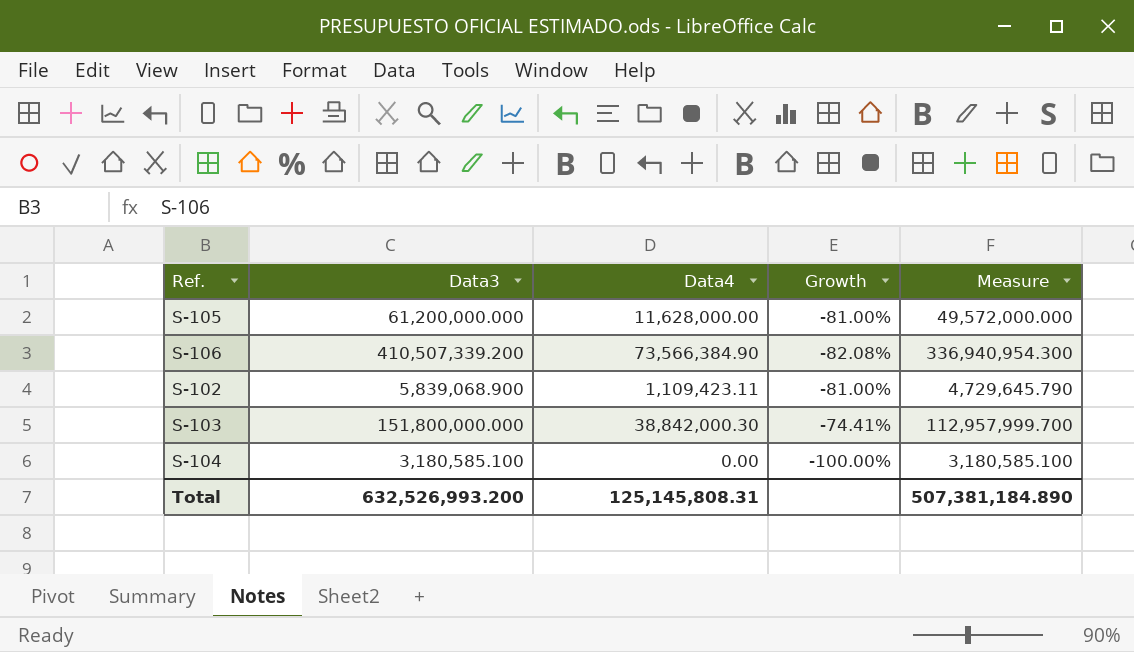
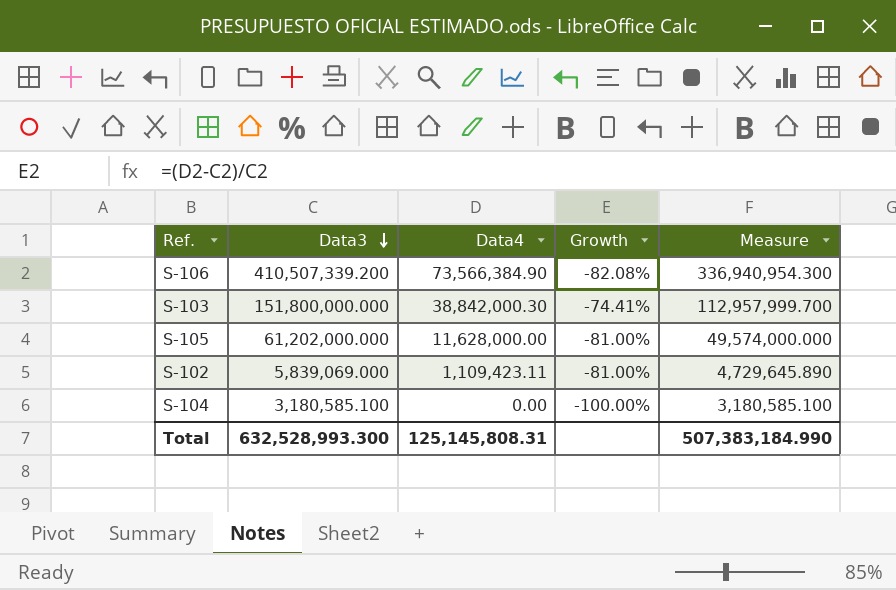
row order: none -> Data3 descending
S-105 | Data3: 61,200,000.000 -> 61,202,000.000
S-105 | Measure: 49,572,000.000 -> 49,574,000.000
S-102 | Data3: 5,839,068.900 -> 5,839,069.000
S-102 | Measure: 4,729,645.790 -> 4,729,645.890
Total | Data3: 632,526,993.200 -> 632,528,993.300
Total | Measure: 507,381,184.890 -> 507,383,184.990

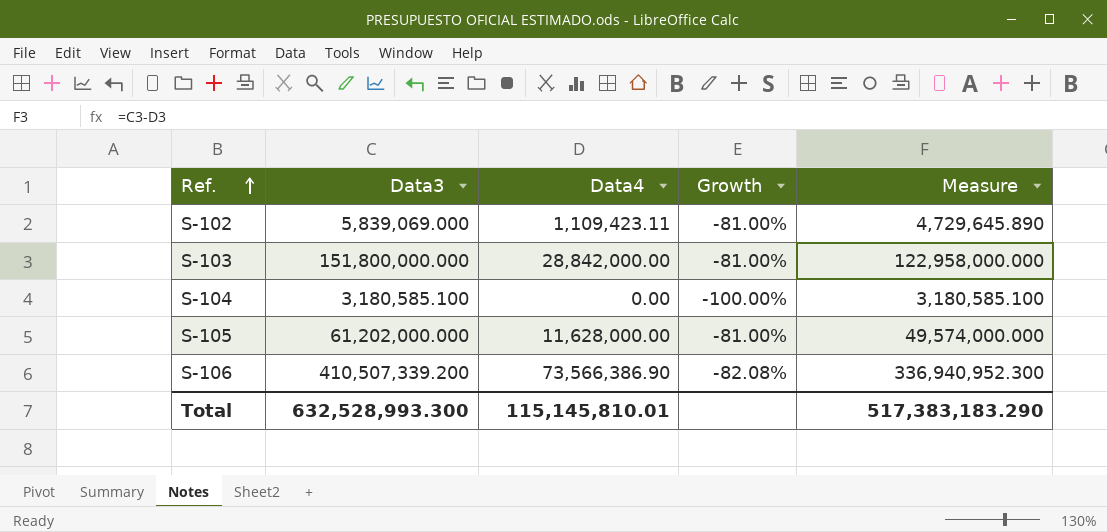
row order: Data3 descending -> Ref. ascending
S-103 | Data4: 38,842,000.30 -> 28,842,000.00
S-103 | Growth: -74.41% -> -81.00%
S-103 | Measure: 112,957,999.700 -> 122,958,000.000
S-106 | Data4: 73,566,384.90 -> 73,566,386.90
S-106 | Measure: 336,940,954.300 -> 336,940,952.300
Total | Data4: 125,145,808.31 -> 115,145,810.01
Total | Measure: 507,383,184.990 -> 517,383,183.290

